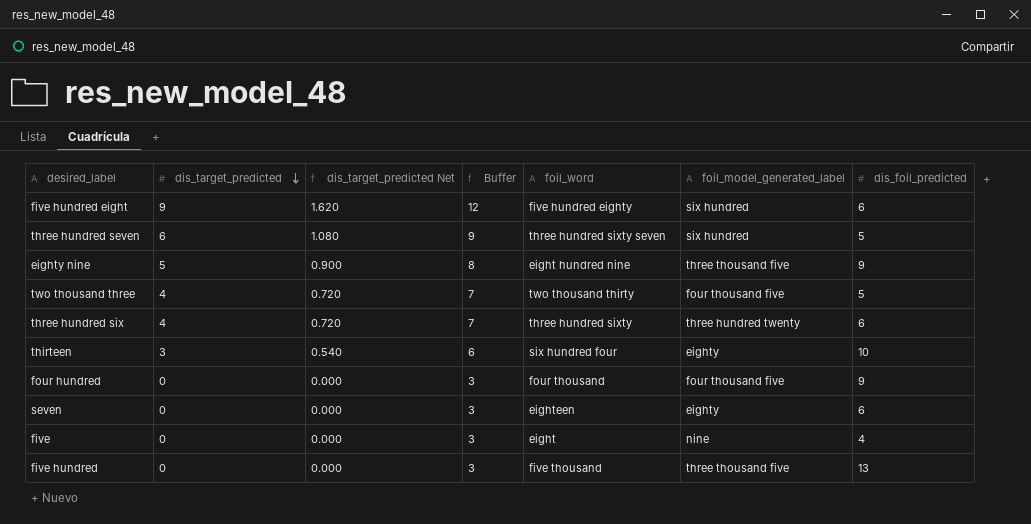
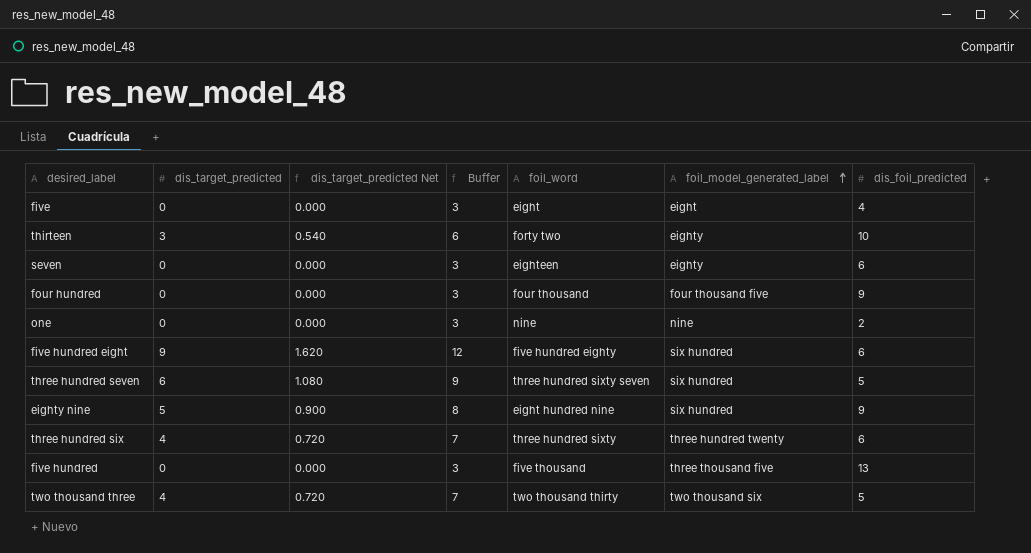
row order: dis_target_predicted descending -> foil_model_generated_label ascending
five | foil_model_generated_label: nine -> eight
thirteen | foil_word: six hundred four -> forty two
row one: none -> 0 | 0.000 | 3 | nine | nine | 2
eighty nine | foil_model_generated_label: three thousand five -> six hundred
two thousand three | foil_model_generated_label: four thousand five -> two thousand six

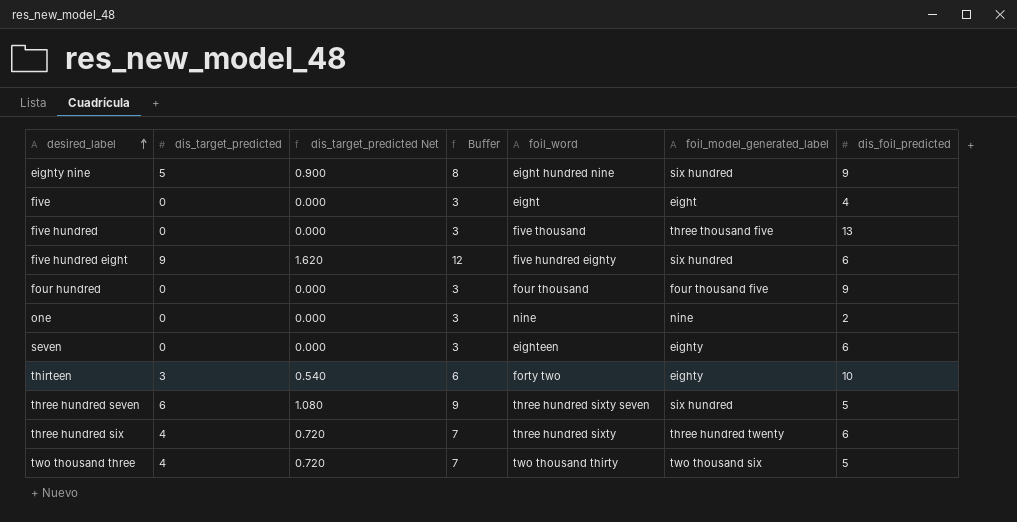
row order: foil_model_generated_label ascending -> desired_label ascending

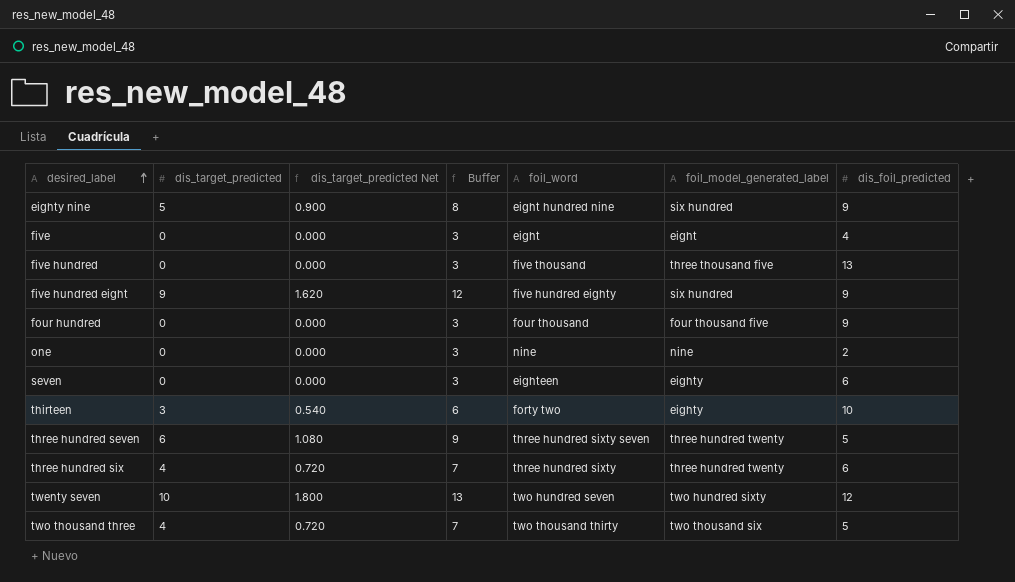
five hundred eight | dis_foil_predicted: 6 -> 9
three hundred seven | foil_model_generated_label: six hundred -> three hundred twenty
row twenty seven: none -> 10 | 1.800 | 13 | two hundred seven | two hundred sixty | 12

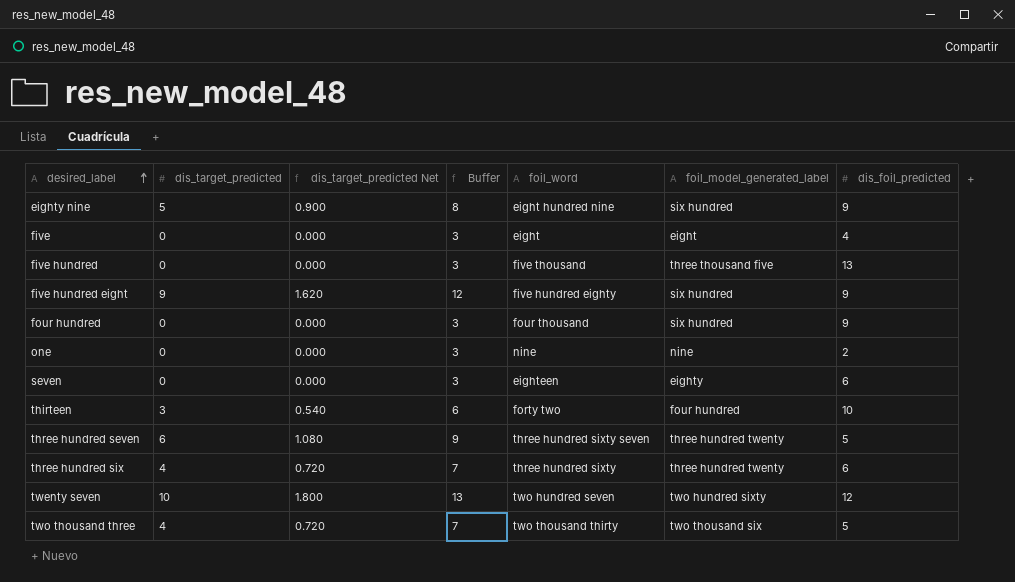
four hundred | foil_model_generated_label: four thousand five -> six hundred
thirteen | foil_model_generated_label: eighty -> four hundred

